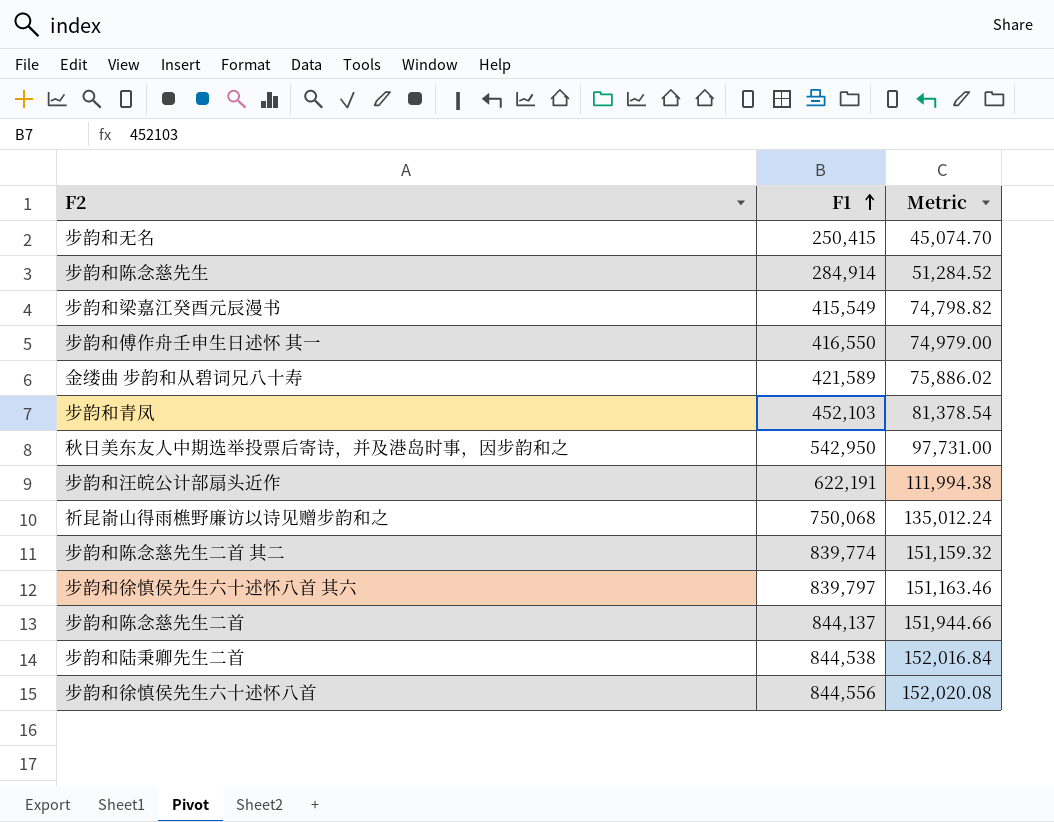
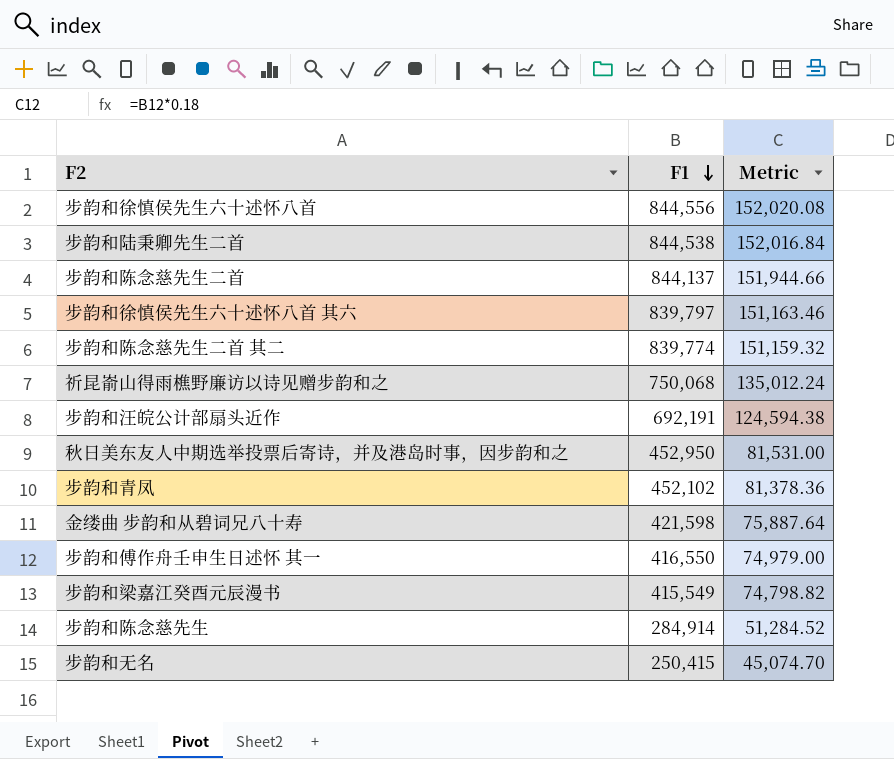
row order: F1 ascending -> F1 descending
步韵和汪皖公计部扇头近作 | F1: 622,191 -> 692,191
步韵和汪皖公计部扇头近作 | Metric: 111,994.38 -> 124,594.38
秋日美东友人中期选举投票后寄诗，并及港岛时事，因步韵和之 | F1: 542,950 -> 452,950
秋日美东友人中期选举投票后寄诗，并及港岛时事，因步韵和之 | Metric: 97,731.00 -> 81,531.00
步韵和青凤 | F1: 452,103 -> 452,102
步韵和青凤 | Metric: 81,378.54 -> 81,378.36
金缕曲 步韵和从碧词兄八十寿 | F1: 421,589 -> 421,598
金缕曲 步韵和从碧词兄八十寿 | Metric: 75,886.02 -> 75,887.64

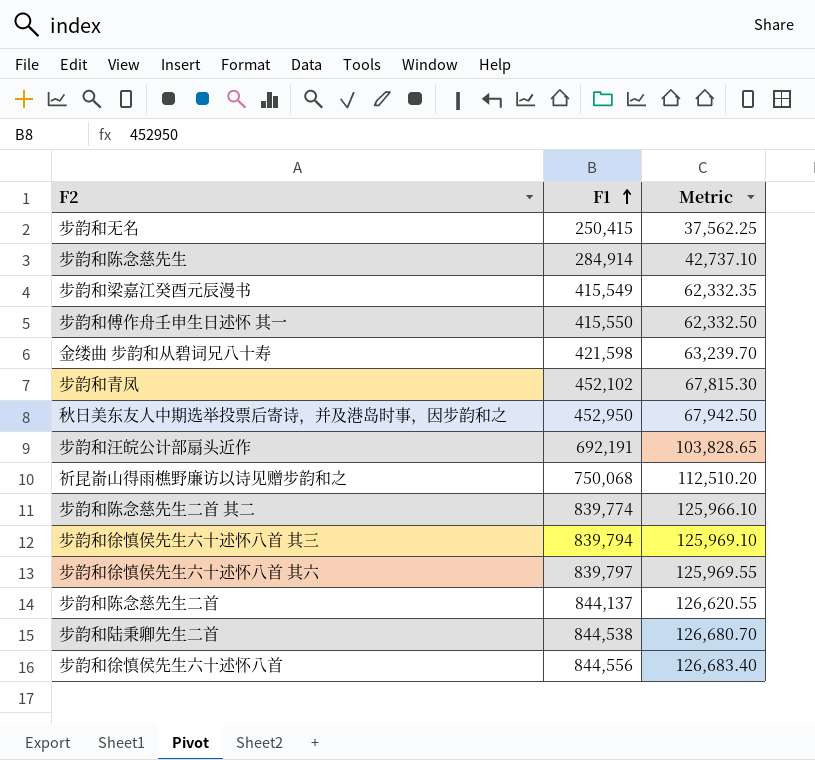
row order: F1 descending -> F1 ascending
column Metric | formula: [F1] * 0.18 -> [F1] * 0.15
步韵和傅作舟壬申生日述怀 其一 | F1: 416,550 -> 415,550
row 步韵和徐慎侯先生六十述怀八首 其三: none -> 839,794 | 125,969.10

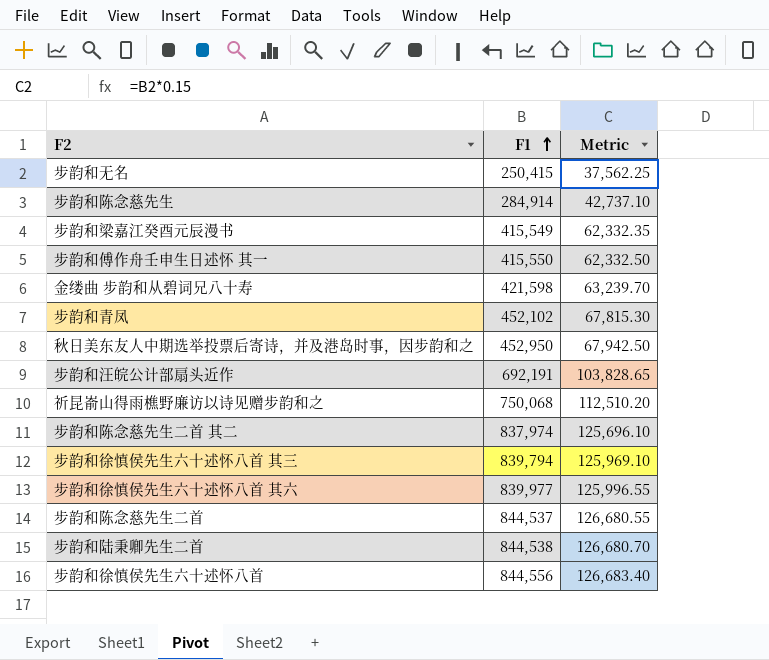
步韵和陈念慈先生二首 其二 | F1: 839,774 -> 837,974
步韵和陈念慈先生二首 其二 | Metric: 125,966.10 -> 125,696.10
步韵和徐慎侯先生六十述怀八首 其六 | F1: 839,797 -> 839,977
步韵和徐慎侯先生六十述怀八首 其六 | Metric: 125,969.55 -> 125,996.55
步韵和陈念慈先生二首 | F1: 844,137 -> 844,537
步韵和陈念慈先生二首 | Metric: 126,620.55 -> 126,680.55

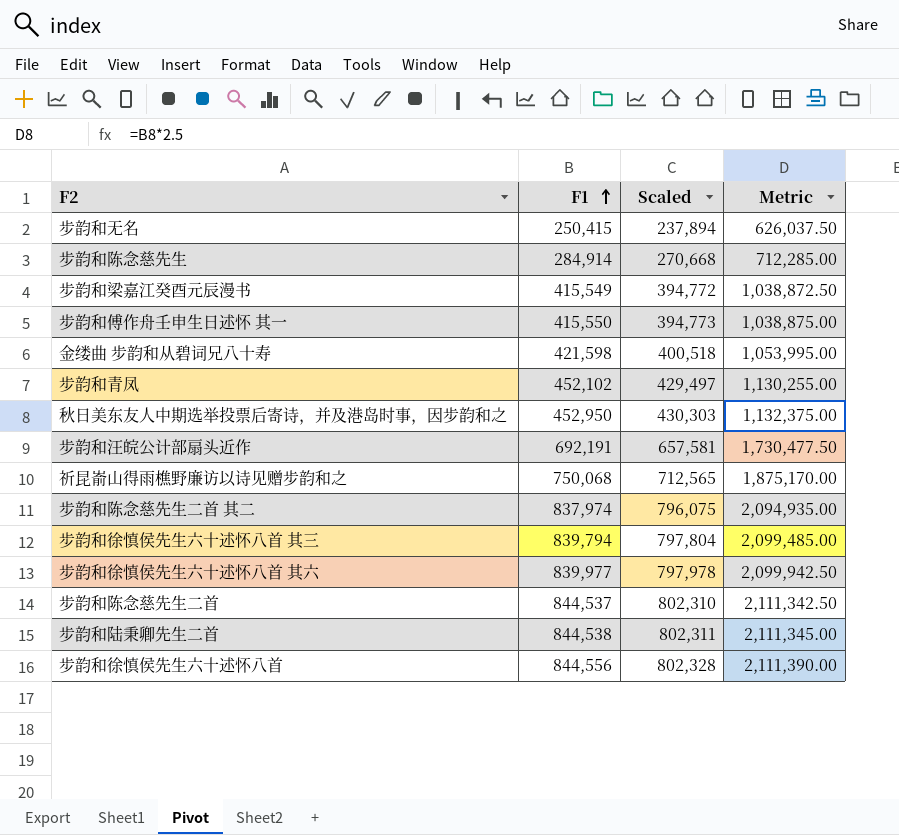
column Scaled | formula: none -> [F1] * 0.95
column Metric | formula: [F1] * 0.15 -> [F1] * 2.5

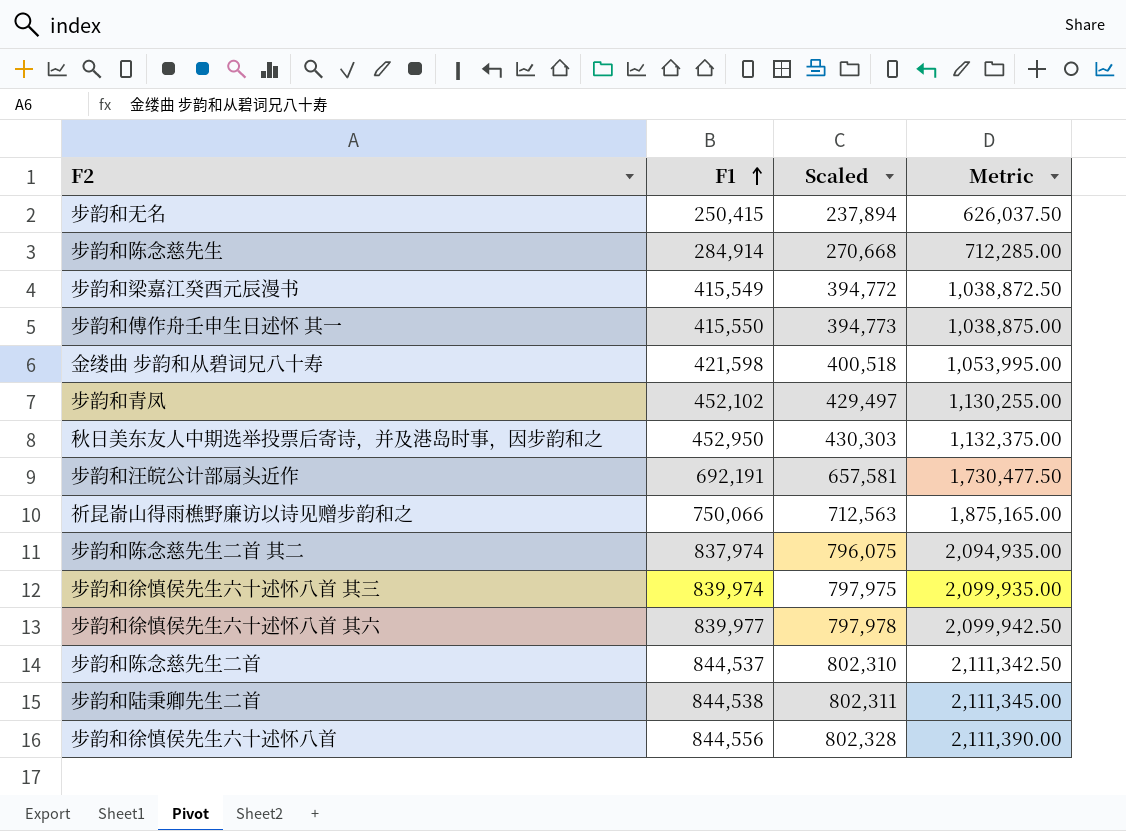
祈昆嵛山得雨樵野廉访以诗见赠步韵和之 | F1: 750,068 -> 750,066
祈昆嵛山得雨樵野廉访以诗见赠步韵和之 | Scaled: 712,565 -> 712,563
祈昆嵛山得雨樵野廉访以诗见赠步韵和之 | Metric: 1,875,170.00 -> 1,875,165.00
步韵和徐慎侯先生六十述怀八首 其三 | F1: 839,794 -> 839,974
步韵和徐慎侯先生六十述怀八首 其三 | Scaled: 797,804 -> 797,975
步韵和徐慎侯先生六十述怀八首 其三 | Metric: 2,099,485.00 -> 2,099,935.00

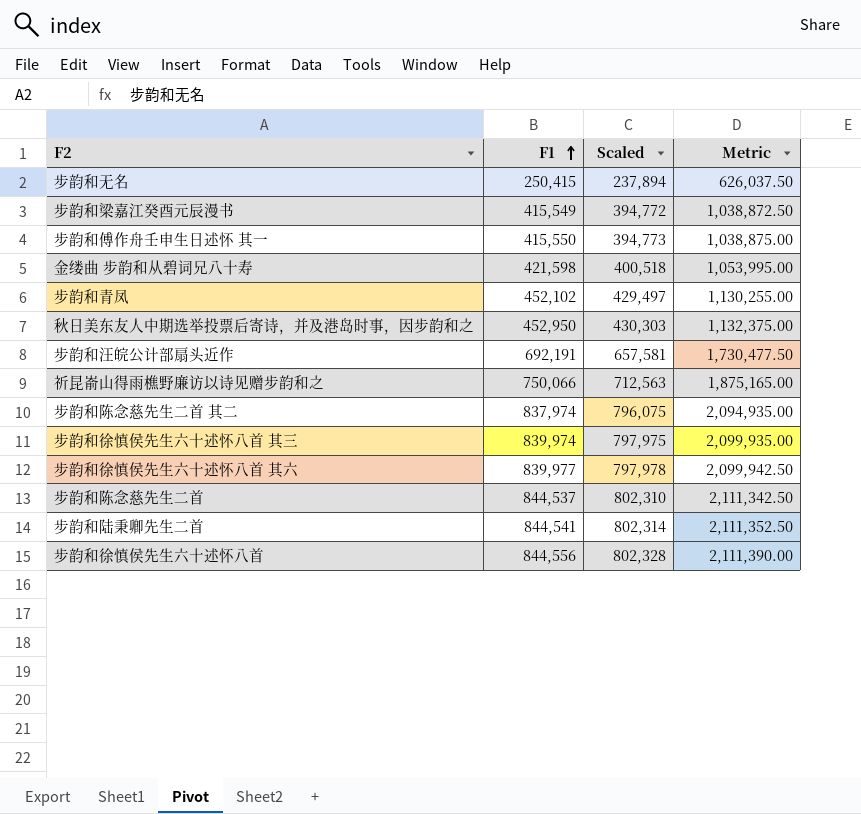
row 步韵和陈念慈先生: 284,914 | 270,668 | 712,285.00 -> none
步韵和陆秉卿先生二首 | F1: 844,538 -> 844,541
步韵和陆秉卿先生二首 | Scaled: 802,311 -> 802,314
步韵和陆秉卿先生二首 | Metric: 2,111,345.00 -> 2,111,352.50

